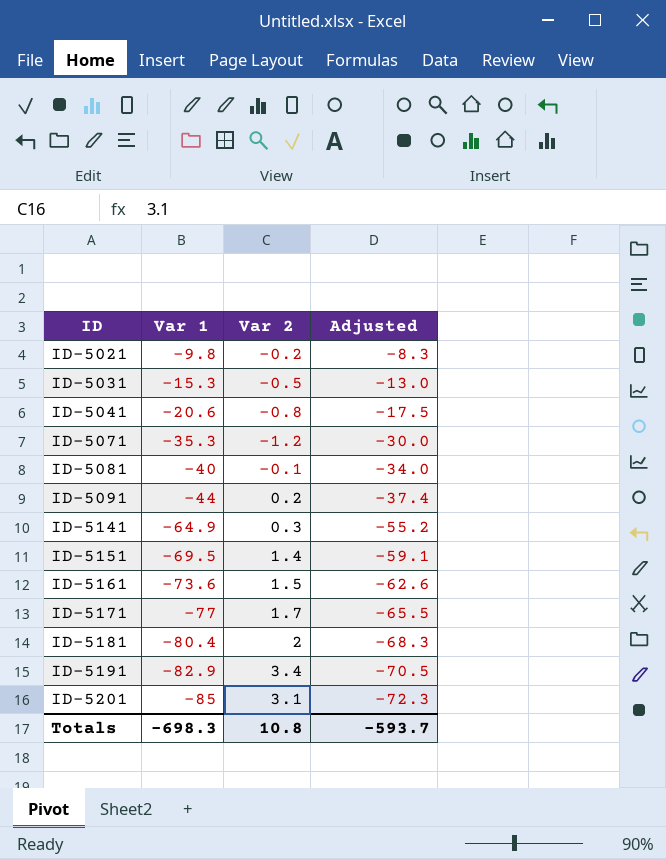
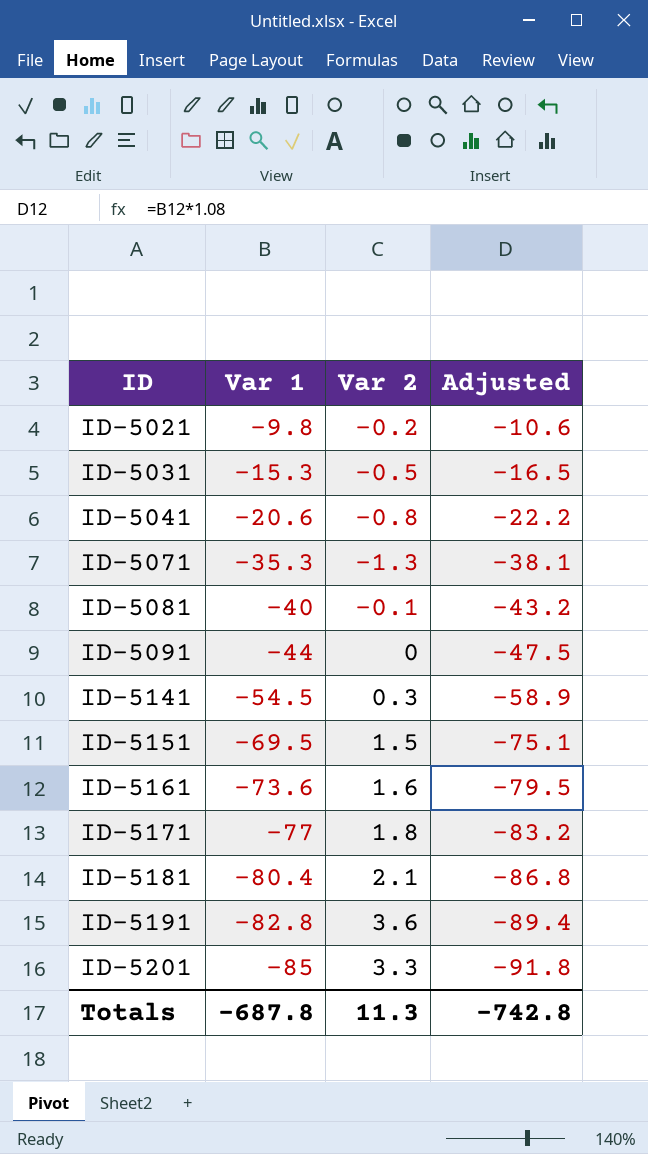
column Adjusted | formula: [Var 1] * 0.85 -> [Var 1] * 1.08
ID-5071 | Var 2: -1.2 -> -1.3
ID-5091 | Var 2: 0.2 -> 0
ID-5141 | Var 1: -64.9 -> -54.5
ID-5151 | Var 2: 1.4 -> 1.5
ID-5161 | Var 2: 1.5 -> 1.6
ID-5171 | Var 2: 1.7 -> 1.8
ID-5181 | Var 2: 2 -> 2.1
ID-5191 | Var 1: -82.9 -> -82.8
ID-5191 | Var 2: 3.4 -> 3.6
ID-5201 | Var 2: 3.1 -> 3.3
Totals | Var 1: -698.3 -> -687.8
Totals | Var 2: 10.8 -> 11.3
Totals | Adjusted: -593.7 -> -742.8

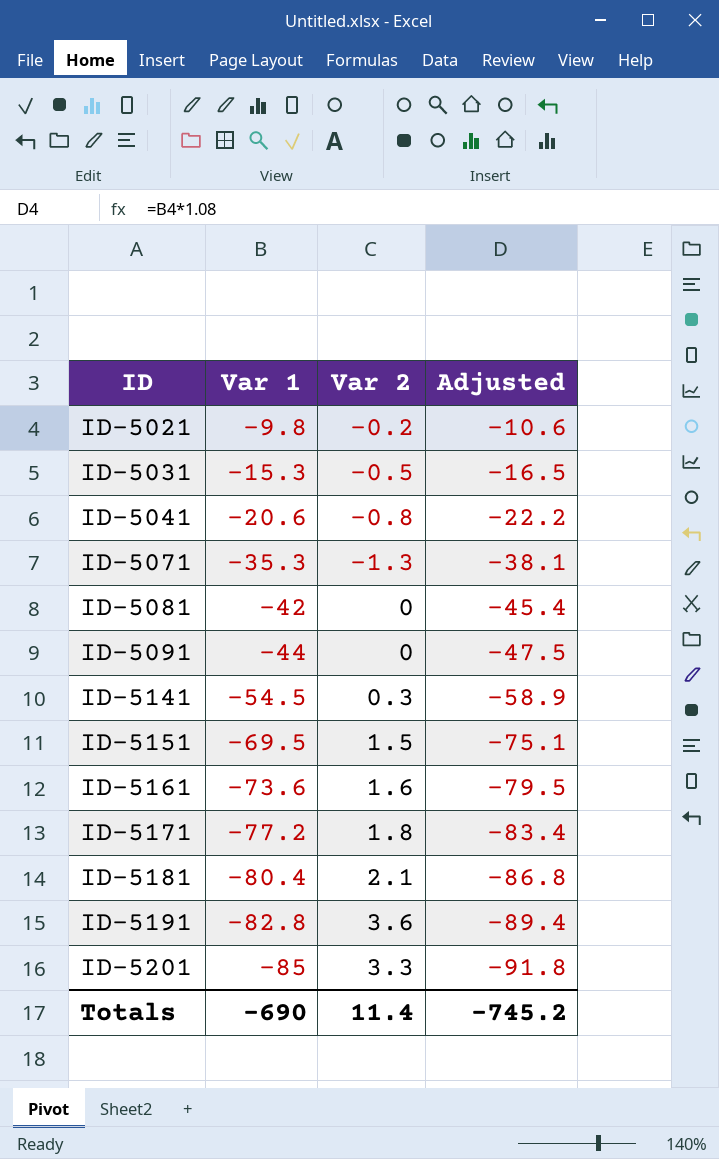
ID-5081 | Var 1: -40 -> -42
ID-5081 | Var 2: -0.1 -> 0
ID-5081 | Adjusted: -43.2 -> -45.4
ID-5171 | Var 1: -77 -> -77.2
ID-5171 | Adjusted: -83.2 -> -83.4
Totals | Var 1: -687.8 -> -690
Totals | Var 2: 11.3 -> 11.4
Totals | Adjusted: -742.8 -> -745.2

